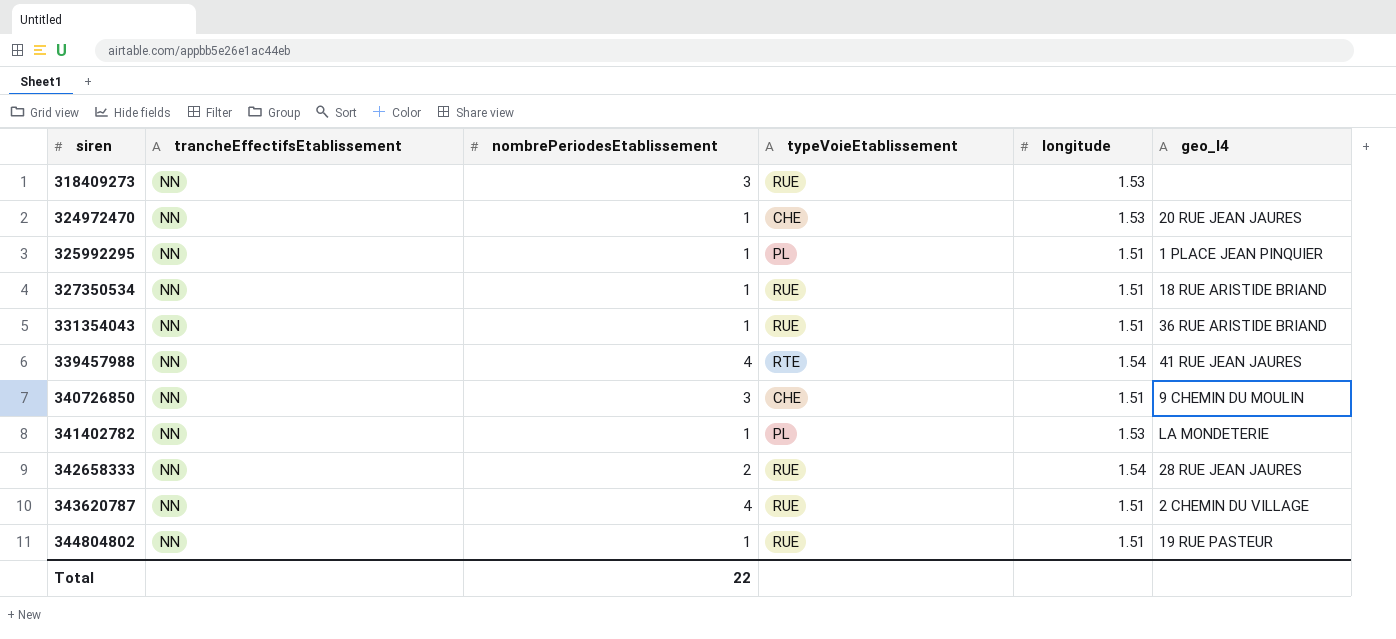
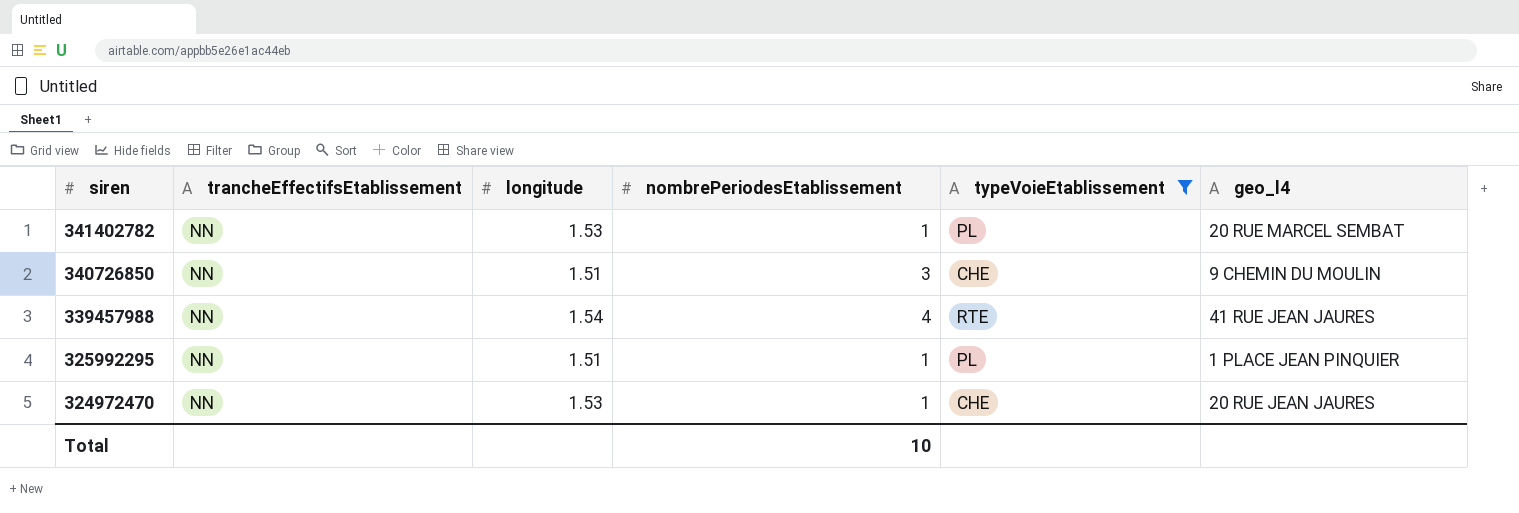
filter: none -> typeVoieEtablissement != RUE
row order: siren ascending -> siren descending
column longitude | position: 5 -> 3
341402782 | geo_l4: LA MONDETERIE -> 20 RUE MARCEL SEMBAT
Total | nombrePeriodesEtablissement: 22 -> 10

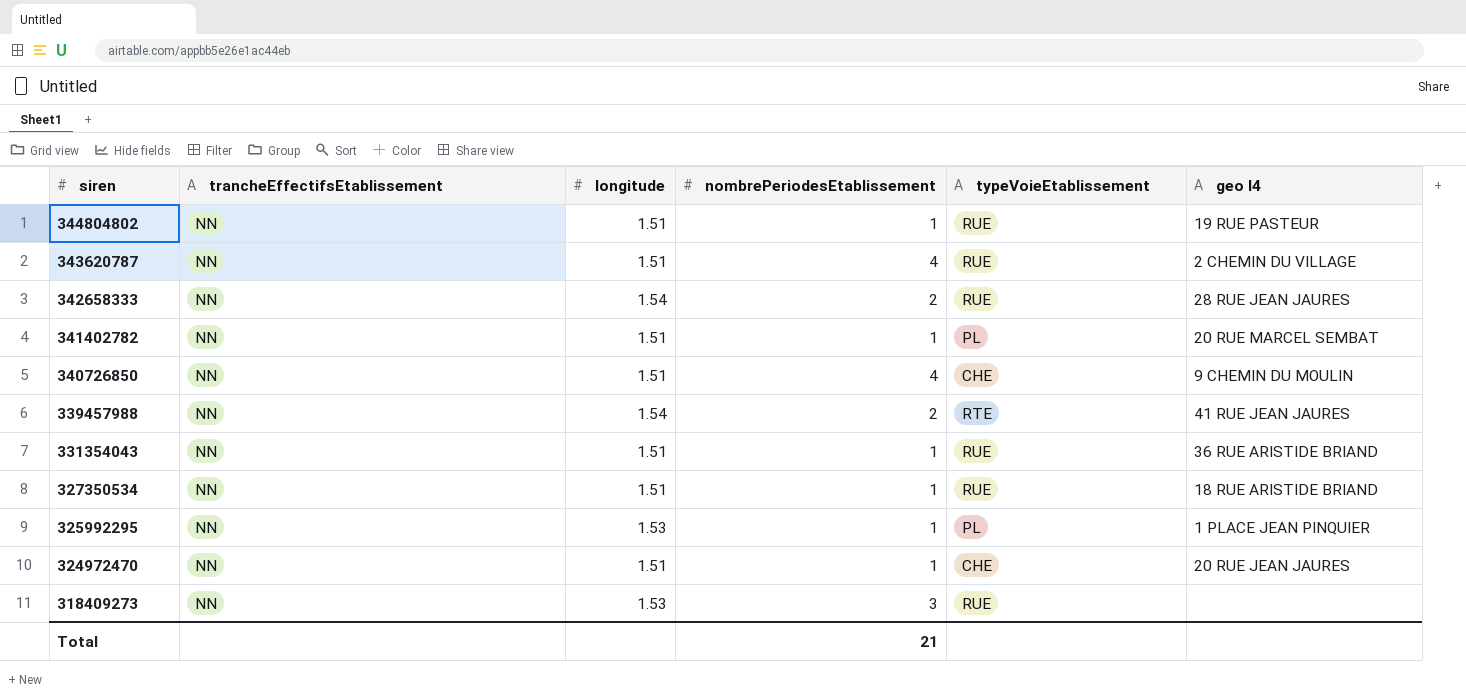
filter: typeVoieEtablissement != RUE -> none
column name: geo_l4 -> geo l4
341402782 | longitude: 1.53 -> 1.51
340726850 | nombrePeriodesEtablissement: 3 -> 4
339457988 | nombrePeriodesEtablissement: 4 -> 2
325992295 | longitude: 1.51 -> 1.53
324972470 | longitude: 1.53 -> 1.51
Total | nombrePeriodesEtablissement: 10 -> 21

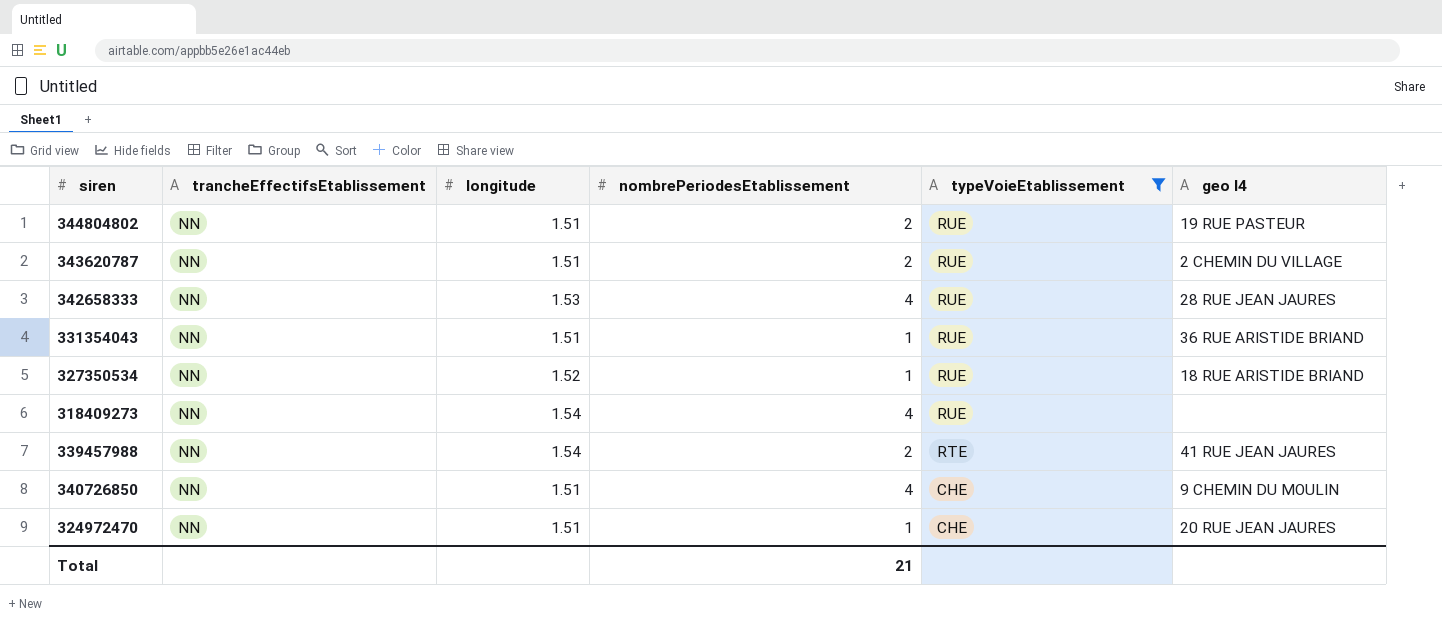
filter: none -> typeVoieEtablissement != PL
row order: siren descending -> typeVoieEtablissement descending
344804802 | nombrePeriodesEtablissement: 1 -> 2
343620787 | nombrePeriodesEtablissement: 4 -> 2
342658333 | longitude: 1.54 -> 1.53
342658333 | nombrePeriodesEtablissement: 2 -> 4
327350534 | longitude: 1.51 -> 1.52
318409273 | longitude: 1.53 -> 1.54
318409273 | nombrePeriodesEtablissement: 3 -> 4

